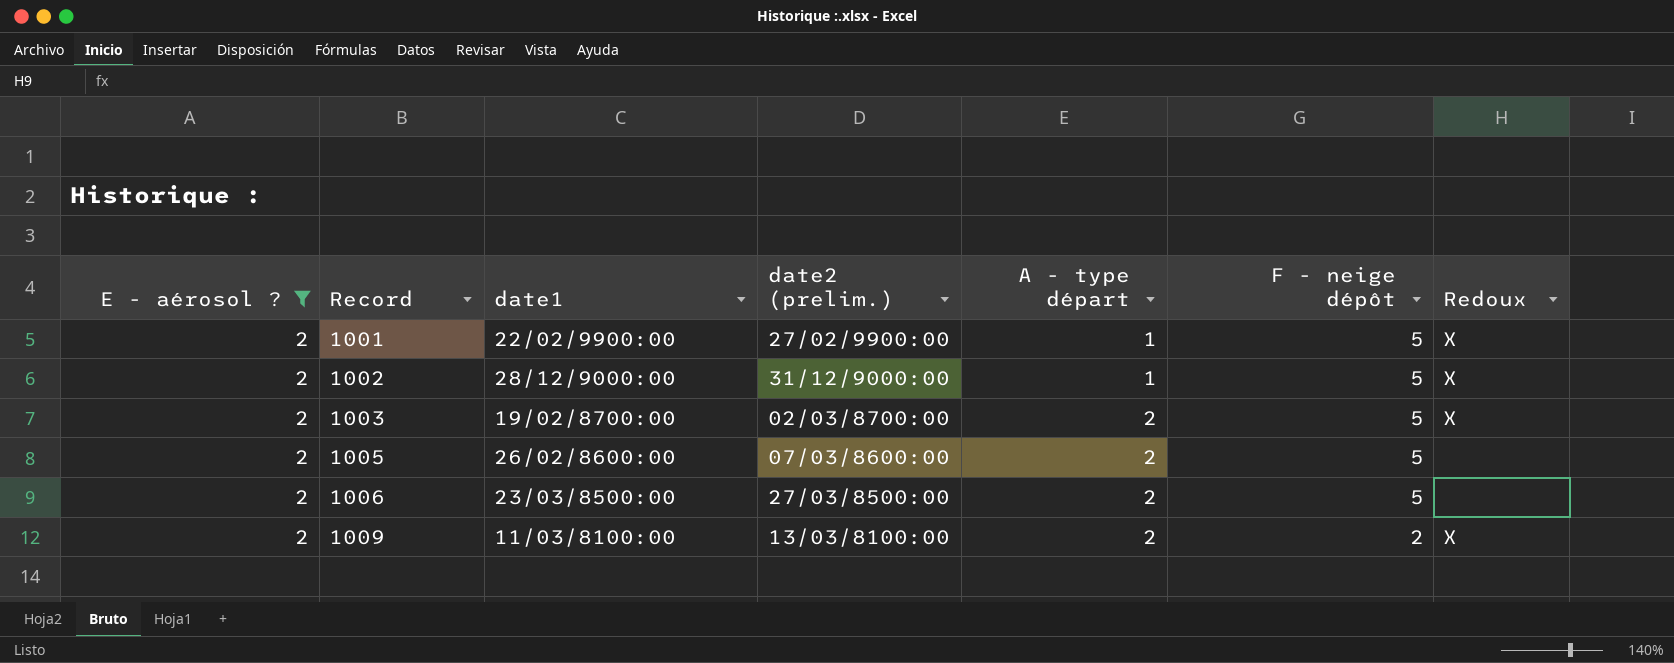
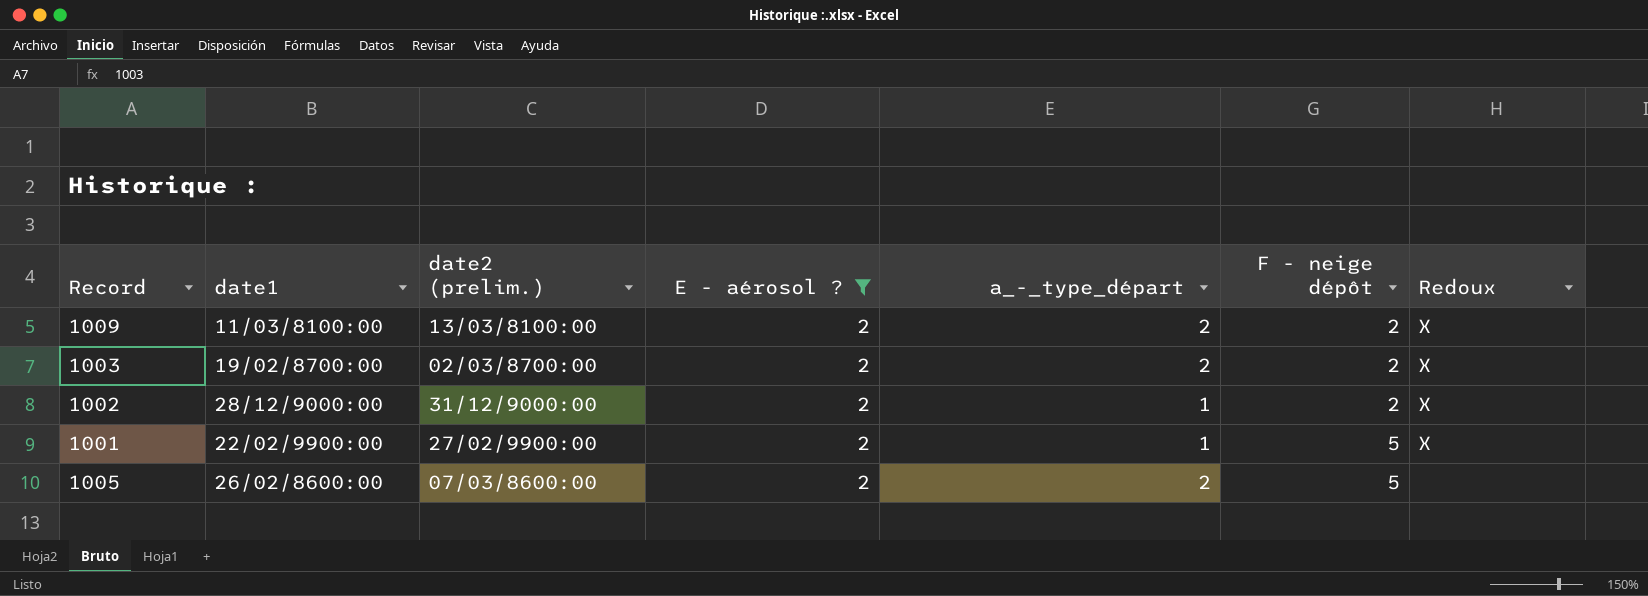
row order: Record ascending -> F - neige dépôt ascending
column E - aérosol ? | position: 1 -> 4
column name: A - type départ -> a_-_type_départ
row 1006: 2 | 23/03/8500:00 | 27/03/8500:00 | 2 | 5 | none -> none
1003 | F - neige dépôt: 5 -> 2
1002 | F - neige dépôt: 5 -> 2

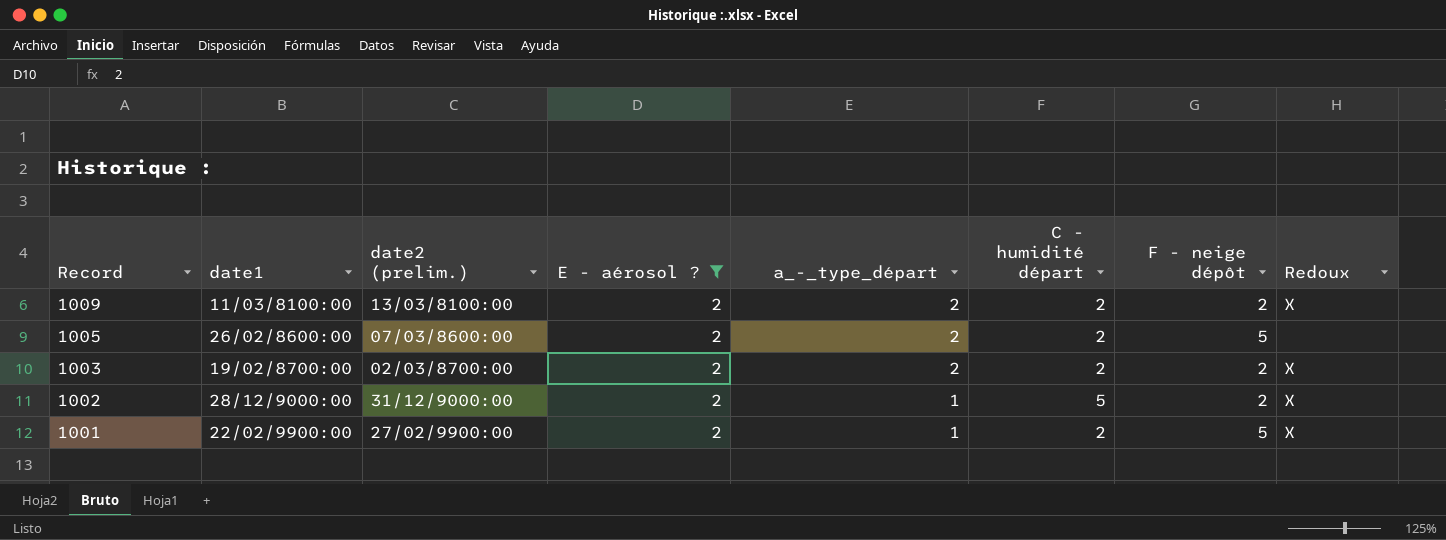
row order: F - neige dépôt ascending -> Record descending
column C - humidité départ | position: none -> 6

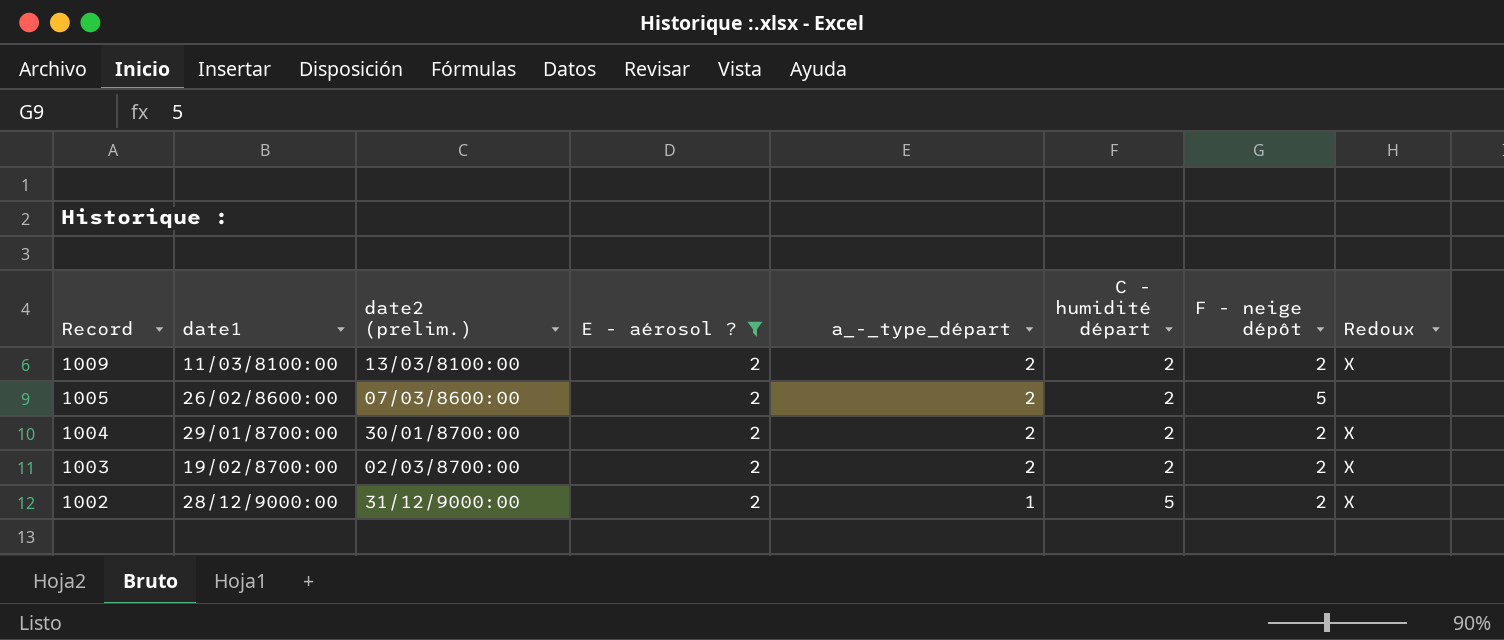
row 1001: 22/02/9900:00 | 27/02/9900:00 | 2 | 1 | 2 | 5 | X -> none
row 1004: none -> 29/01/8700:00 | 30/01/8700:00 | 2 | 2 | 2 | 2 | X

